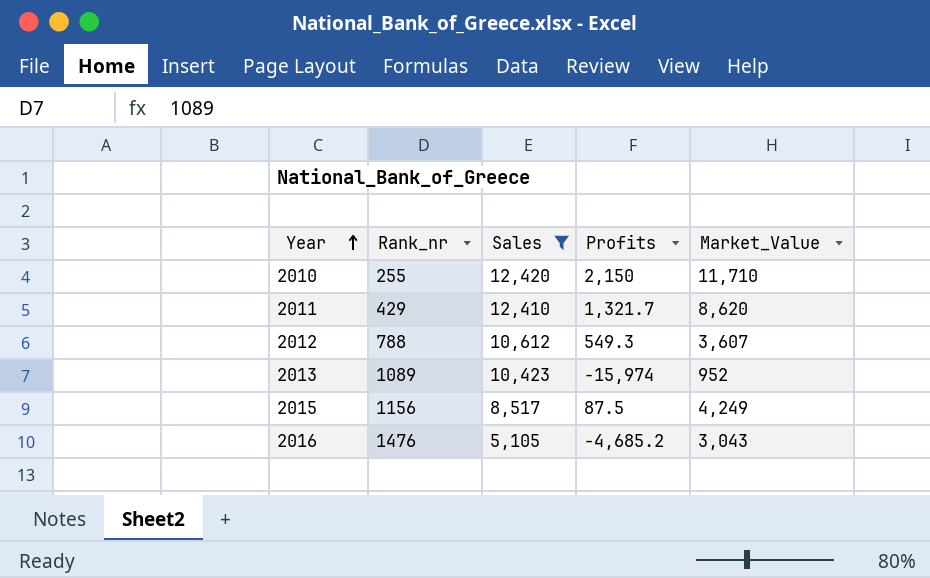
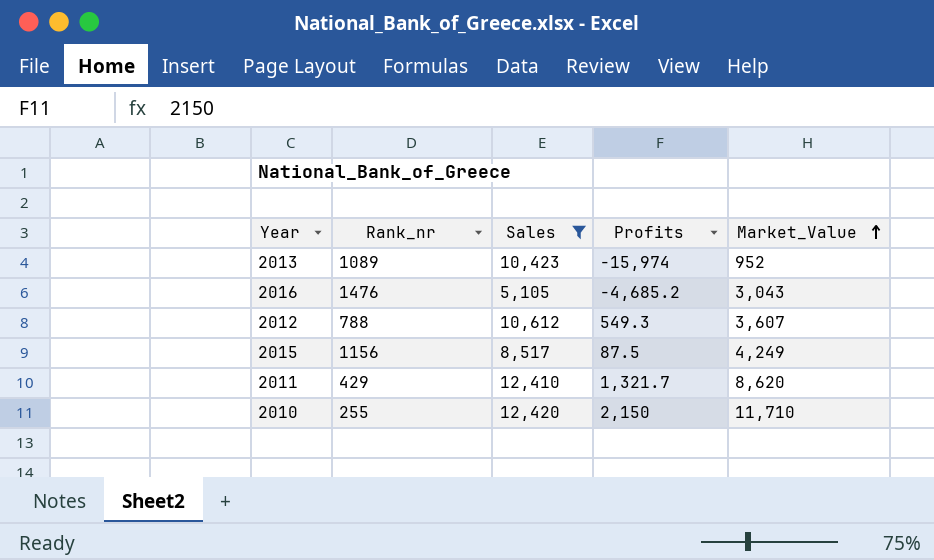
row order: Year ascending -> Market_Value ascending

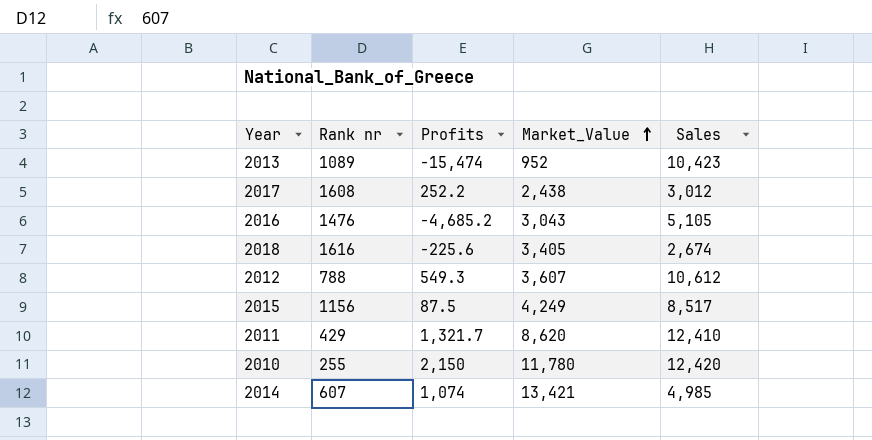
filter: Sales >= 5,105 -> none
column name: Rank_nr -> Rank nr
column Sales | position: 3 -> 5
2013 | Profits: -15,974 -> -15,474
2010 | Market_Value: 11,710 -> 11,780

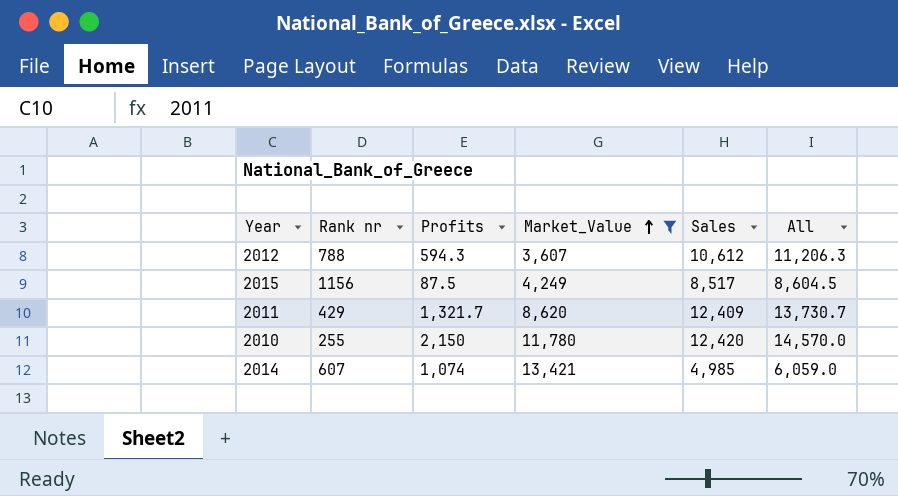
filter: none -> Market_Value >= 3,607
column All | formula: none -> [Profits] + [Sales]
2012 | Profits: 549.3 -> 594.3
2011 | Sales: 12,410 -> 12,409

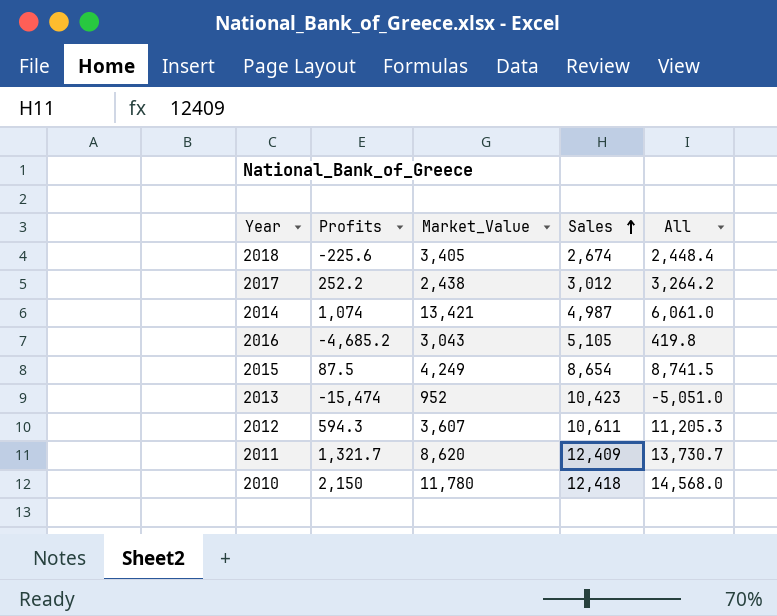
filter: Market_Value >= 3,607 -> none
row order: Market_Value ascending -> Sales ascending
column Rank nr | position: 2 -> none
2014 | Sales: 4,985 -> 4,987
2014 | All: 6,059.0 -> 6,061.0
2015 | Sales: 8,517 -> 8,654
2015 | All: 8,604.5 -> 8,741.5
2012 | Sales: 10,612 -> 10,611
2012 | All: 11,206.3 -> 11,205.3
2010 | Sales: 12,420 -> 12,418
2010 | All: 14,570.0 -> 14,568.0

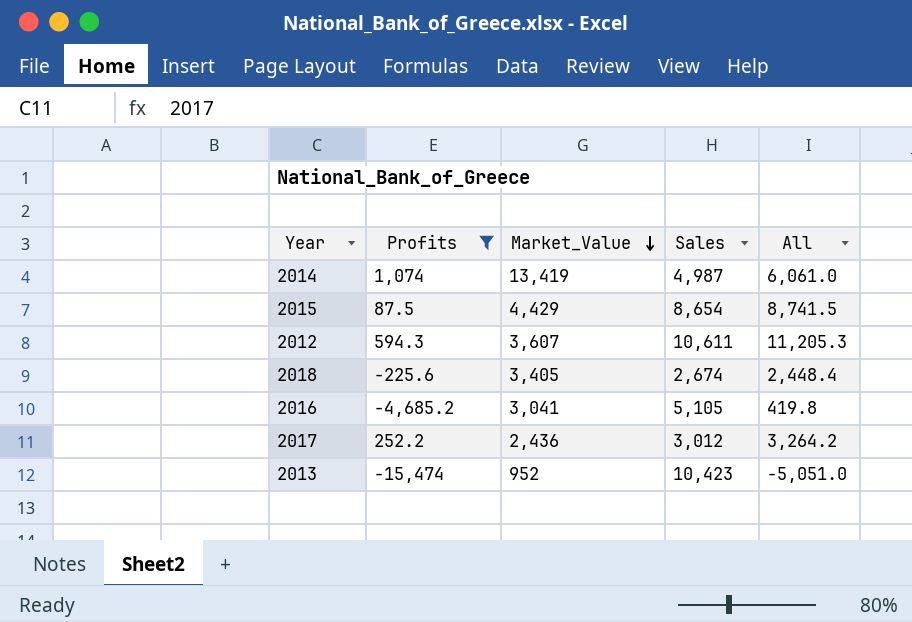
filter: none -> Profits <= 1,074
row order: Sales ascending -> Market_Value descending
2014 | Market_Value: 13,421 -> 13,419
2015 | Market_Value: 4,249 -> 4,429
2016 | Market_Value: 3,043 -> 3,041
2017 | Market_Value: 2,438 -> 2,436

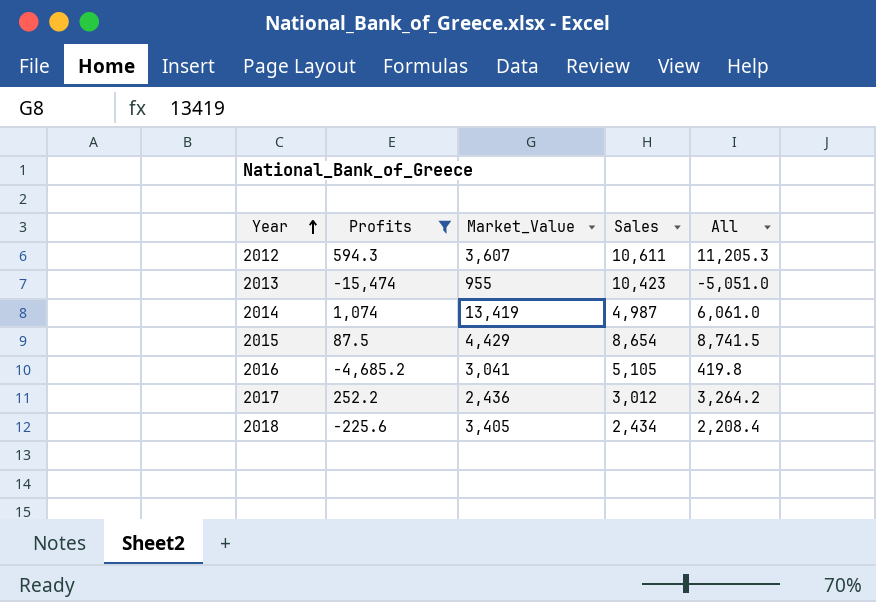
row order: Market_Value descending -> Year ascending
2013 | Market_Value: 952 -> 955
2018 | Sales: 2,674 -> 2,434
2018 | All: 2,448.4 -> 2,208.4

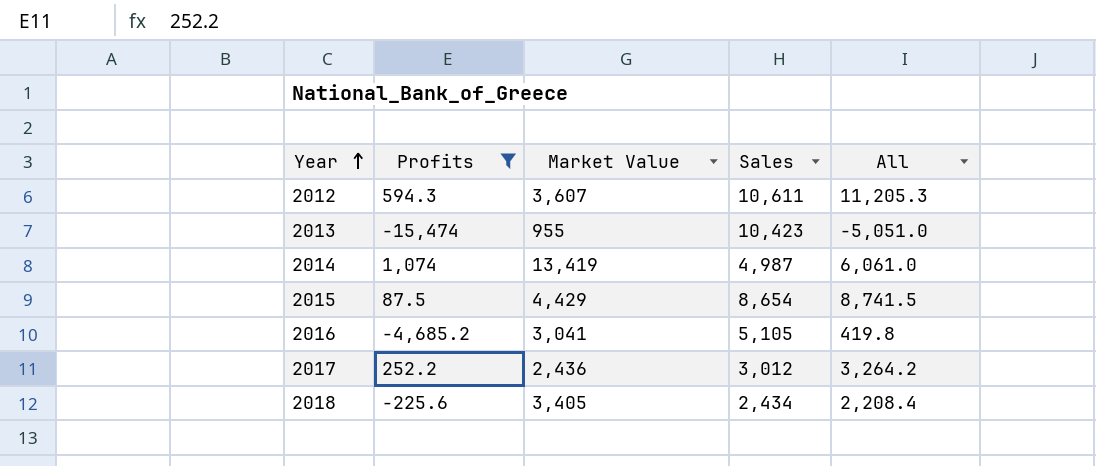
column name: Market_Value -> Market Value

